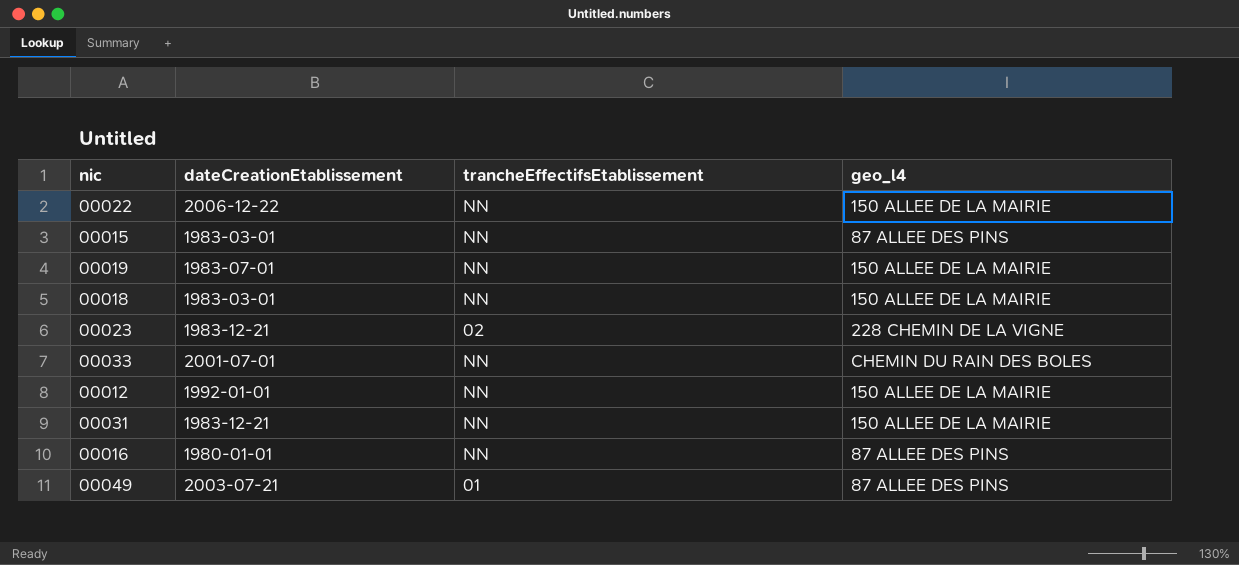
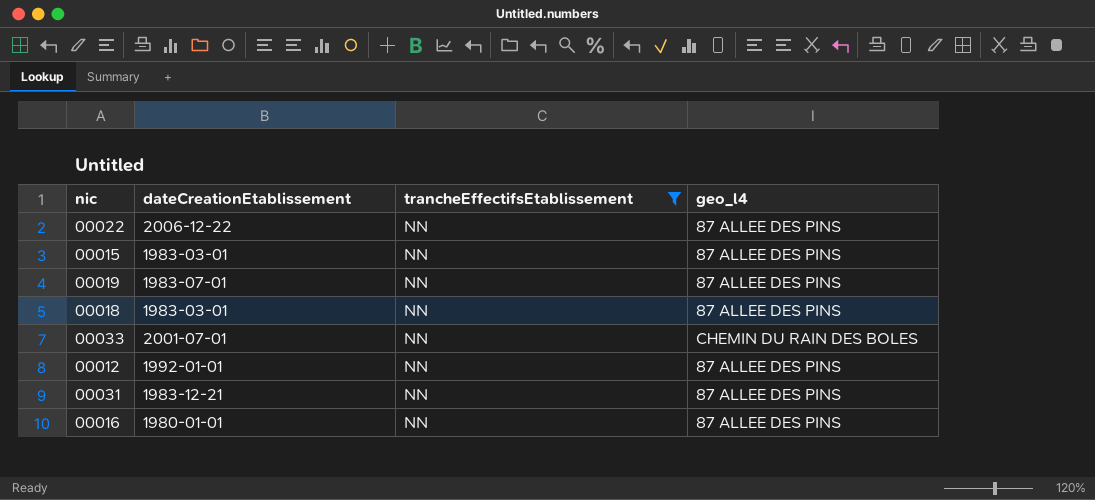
filter: none -> trancheEffectifsEtablissement = NN
00022 | geo_l4: 150 ALLEE DE LA MAIRIE -> 87 ALLEE DES PINS
00019 | geo_l4: 150 ALLEE DE LA MAIRIE -> 87 ALLEE DES PINS
00018 | geo_l4: 150 ALLEE DE LA MAIRIE -> 87 ALLEE DES PINS
00012 | geo_l4: 150 ALLEE DE LA MAIRIE -> 87 ALLEE DES PINS
00031 | geo_l4: 150 ALLEE DE LA MAIRIE -> 87 ALLEE DES PINS

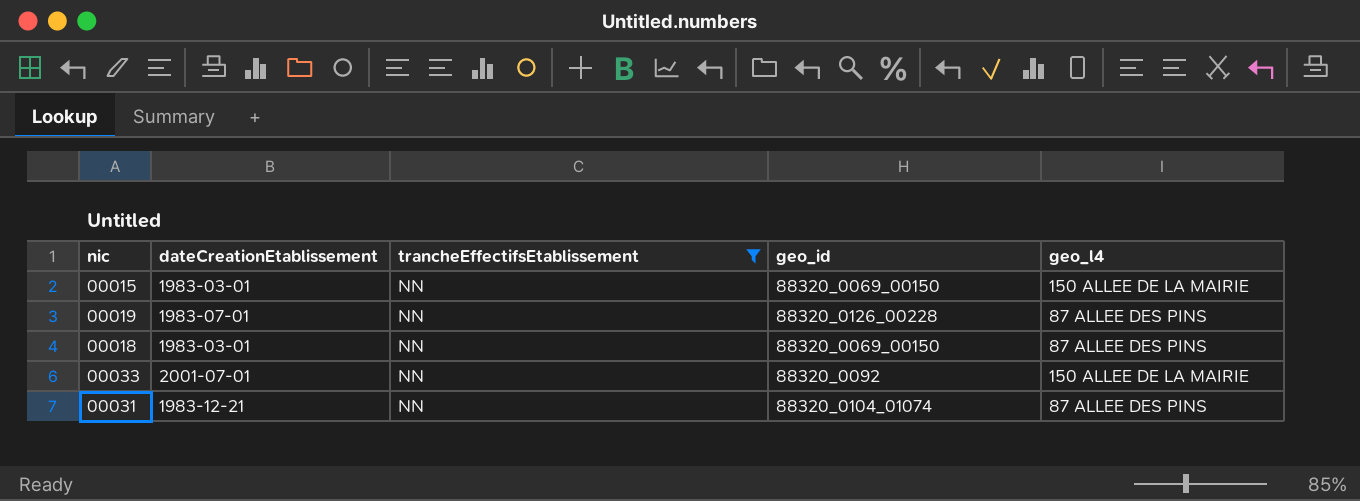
column geo_id | position: none -> 4
row 00022: 2006-12-22 | NN | 87 ALLEE DES PINS -> none
row 00012: 1992-01-01 | NN | 87 ALLEE DES PINS -> none
row 00016: 1980-01-01 | NN | 87 ALLEE DES PINS -> none
00015 | geo_l4: 87 ALLEE DES PINS -> 150 ALLEE DE LA MAIRIE
00033 | geo_l4: CHEMIN DU RAIN DES BOLES -> 150 ALLEE DE LA MAIRIE

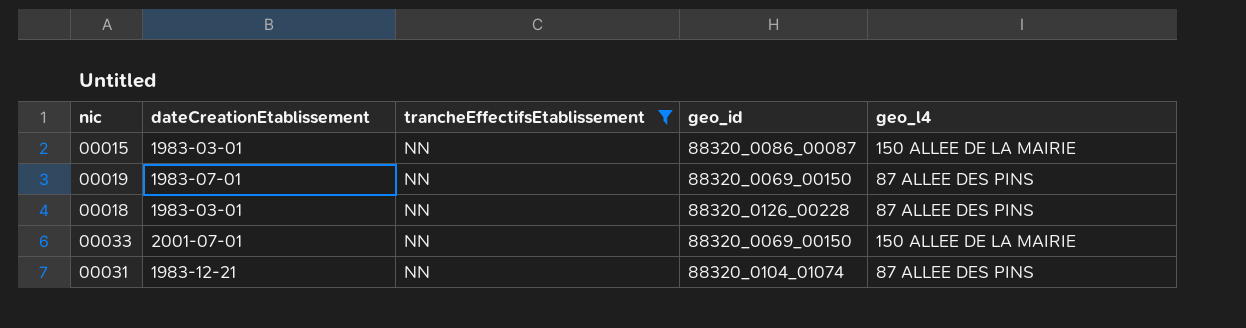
00015 | geo_id: 88320_0069_00150 -> 88320_0086_00087
00019 | geo_id: 88320_0126_00228 -> 88320_0069_00150
00018 | geo_id: 88320_0069_00150 -> 88320_0126_00228
00033 | geo_id: 88320_0092 -> 88320_0069_00150

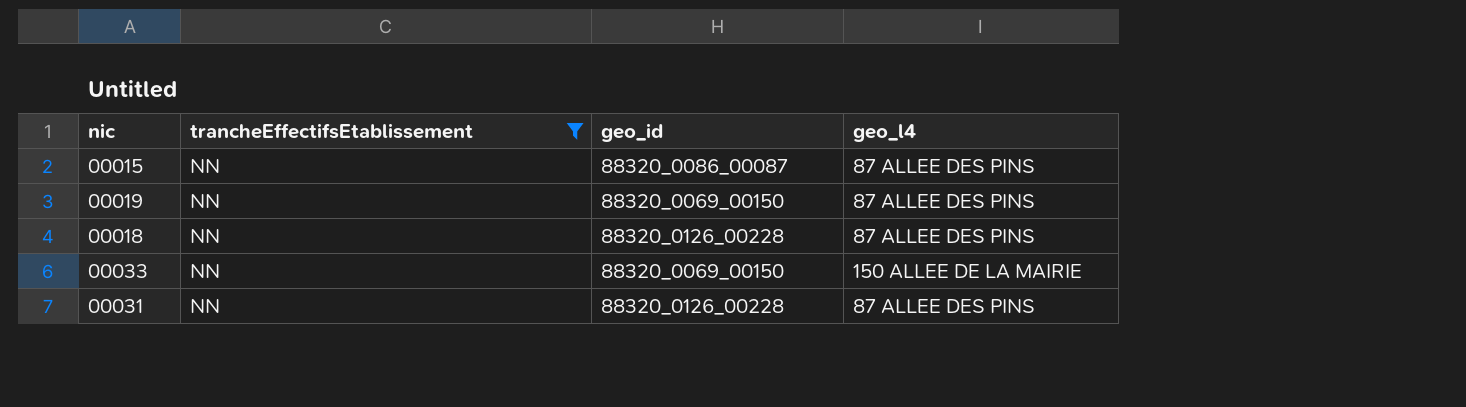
column dateCreationEtablissement | position: 2 -> none
00015 | geo_l4: 150 ALLEE DE LA MAIRIE -> 87 ALLEE DES PINS
00031 | geo_id: 88320_0104_01074 -> 88320_0126_00228

